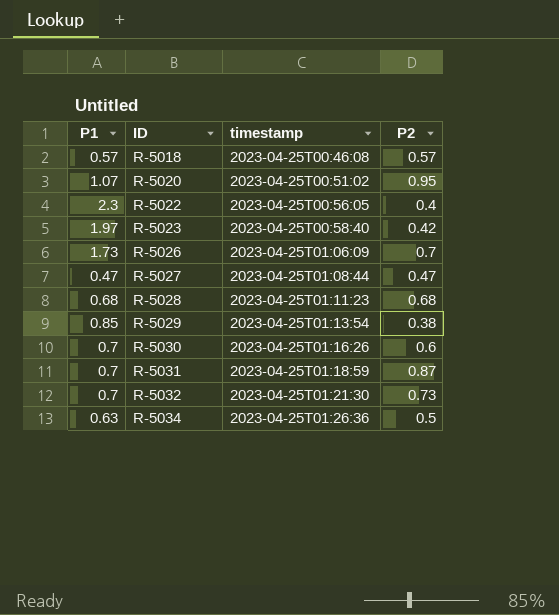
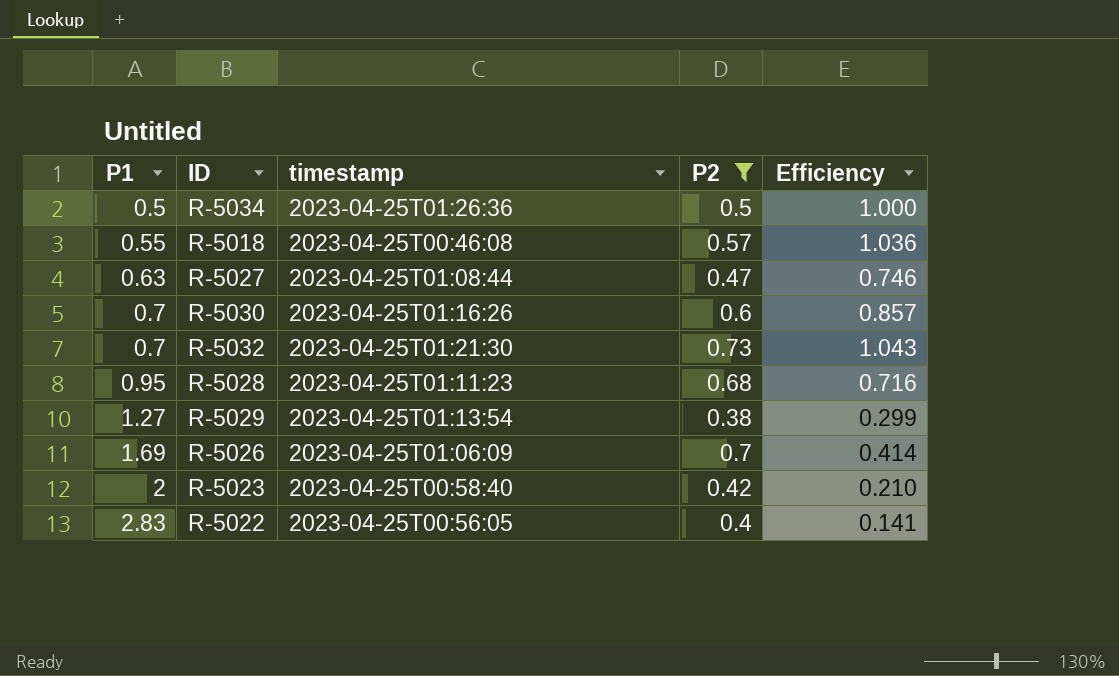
filter: none -> P2 <= 0.73
row order: ID ascending -> P1 ascending
column Efficiency | formula: none -> [P2] / [P1]
R-5034 | P1: 0.63 -> 0.5
R-5018 | P1: 0.57 -> 0.55
R-5027 | P1: 0.47 -> 0.63
R-5028 | P1: 0.68 -> 0.95
R-5029 | P1: 0.85 -> 1.27
R-5026 | P1: 1.73 -> 1.69
R-5023 | P1: 1.97 -> 2
R-5022 | P1: 2.3 -> 2.83

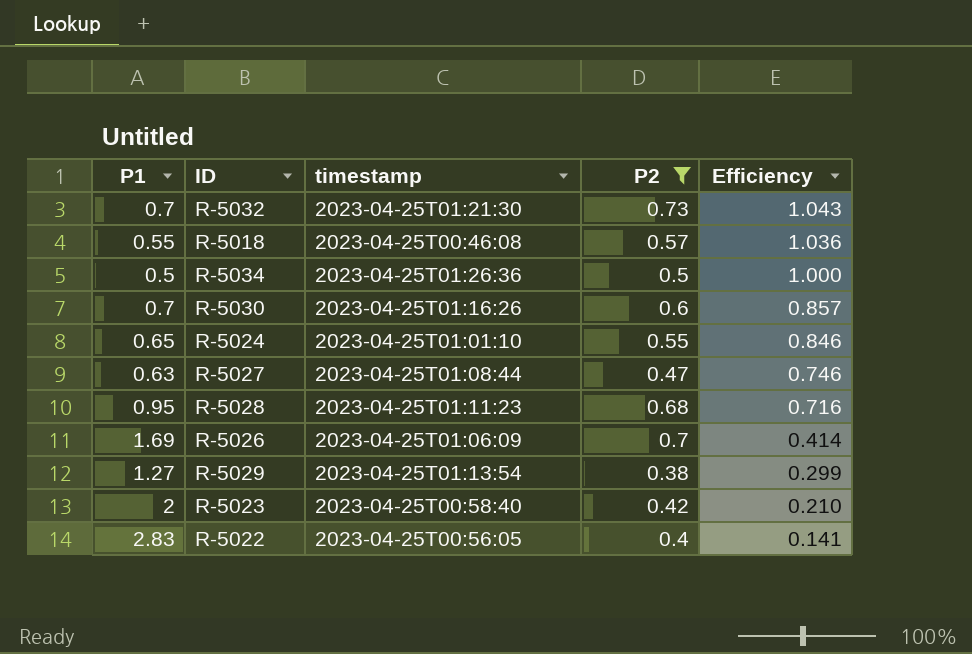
row order: P1 ascending -> Efficiency descending
row R-5024: none -> 0.65 | 2023-04-25T01:01:10 | 0.55 | 0.846

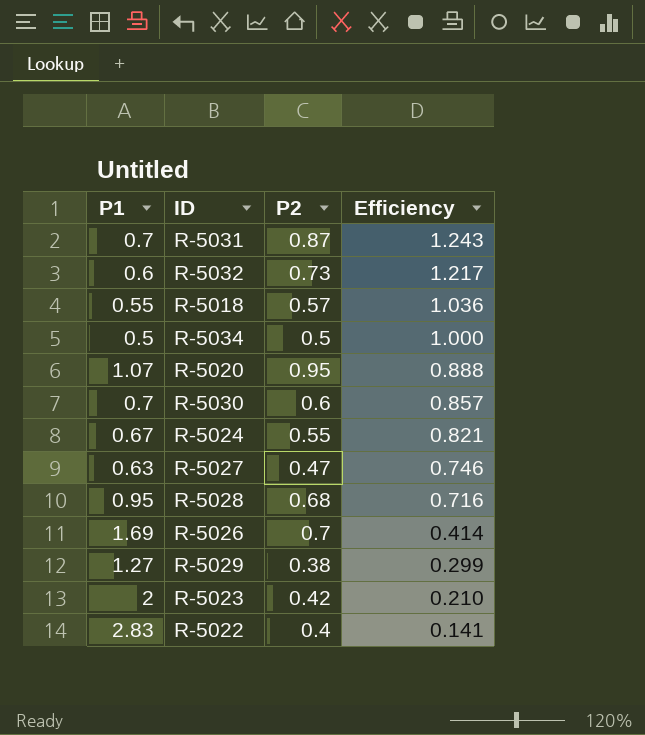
filter: P2 <= 0.73 -> none
column timestamp | position: 3 -> none
R-5032 | P1: 0.7 -> 0.6
R-5032 | Efficiency: 1.043 -> 1.217
R-5024 | P1: 0.65 -> 0.67
R-5024 | Efficiency: 0.846 -> 0.821

